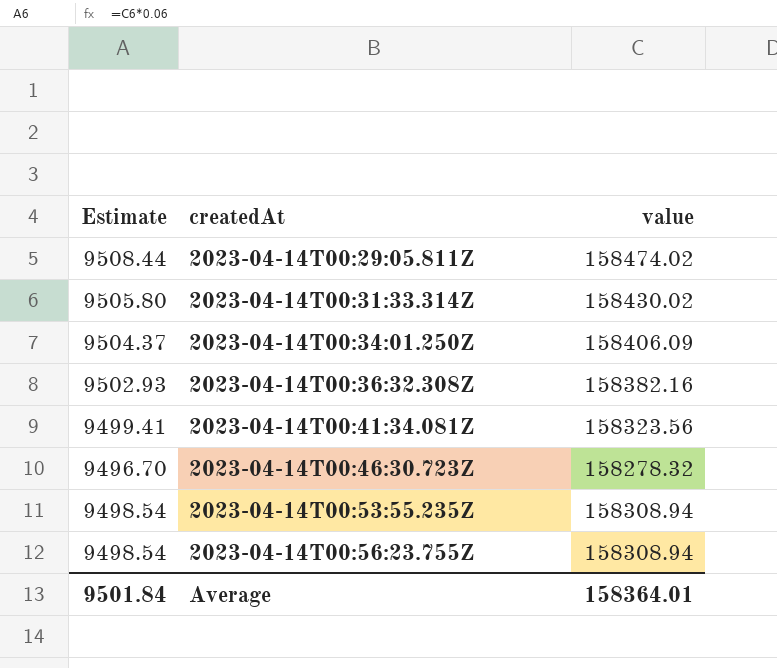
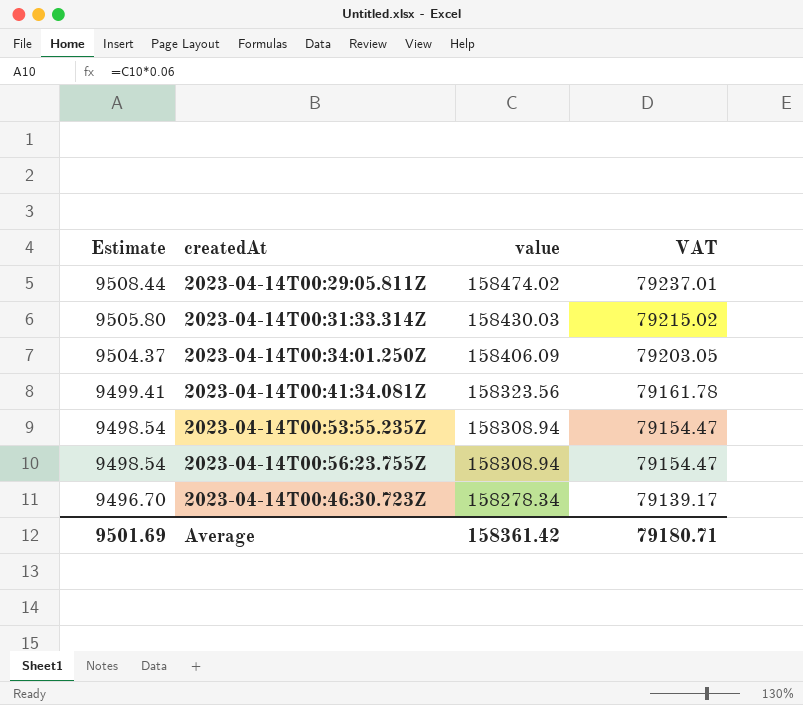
row order: createdAt ascending -> Estimate descending
column VAT | formula: none -> [value] * 0.5
row 2023-04-14T00:36:32.308Z: 9502.93 | 158382.16 -> none
2023-04-14T00:31:33.314Z | value: 158430.02 -> 158430.03
2023-04-14T00:46:30.723Z | value: 158278.32 -> 158278.34
Average | Estimate: 9501.84 -> 9501.69
Average | value: 158364.01 -> 158361.42

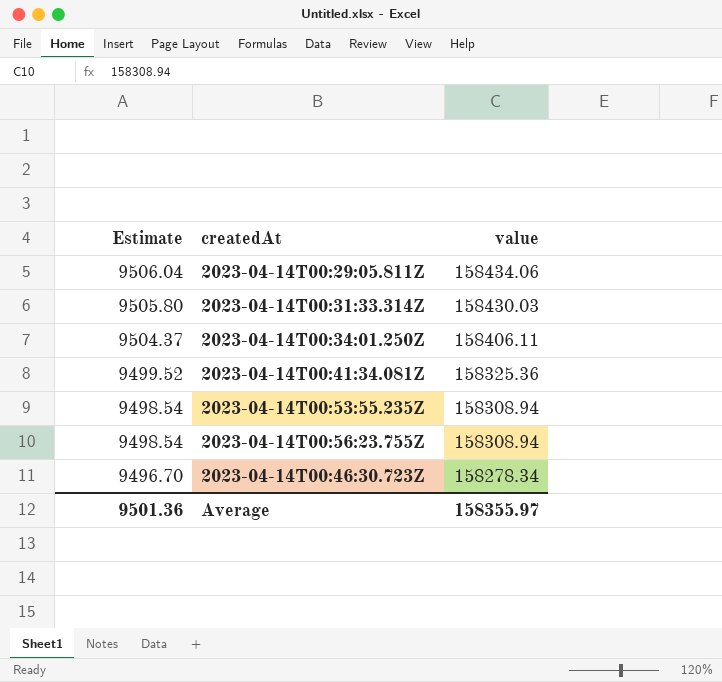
column VAT | formula: [value] * 0.5 -> none
2023-04-14T00:29:05.811Z | Estimate: 9508.44 -> 9506.04
2023-04-14T00:29:05.811Z | value: 158474.02 -> 158434.06
2023-04-14T00:34:01.250Z | value: 158406.09 -> 158406.11
2023-04-14T00:41:34.081Z | Estimate: 9499.41 -> 9499.52
2023-04-14T00:41:34.081Z | value: 158323.56 -> 158325.36
Average | Estimate: 9501.69 -> 9501.36
Average | value: 158361.42 -> 158355.97

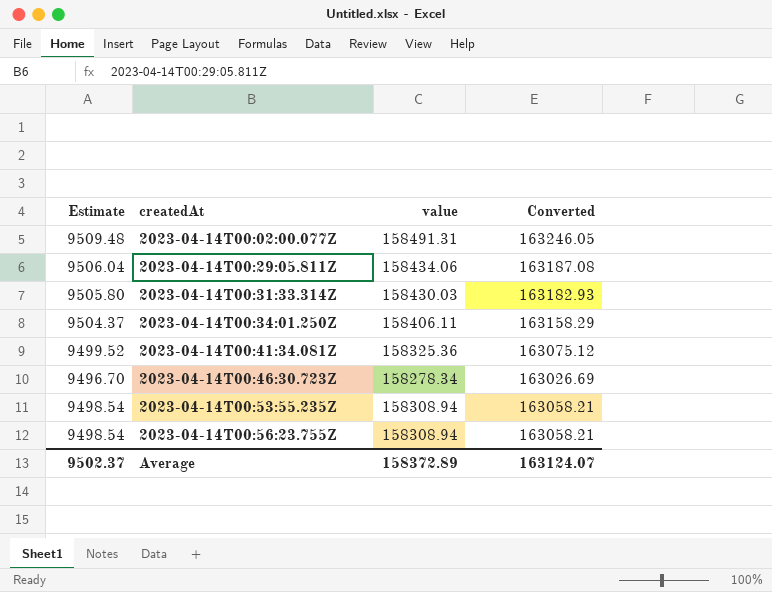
row order: Estimate descending -> createdAt ascending
column Converted | formula: none -> [value] * 1.03
row 2023-04-14T00:02:00.077Z: none -> 9509.48 | 158491.31 | 163246.05
Average | Estimate: 9501.36 -> 9502.37
Average | value: 158355.97 -> 158372.89

